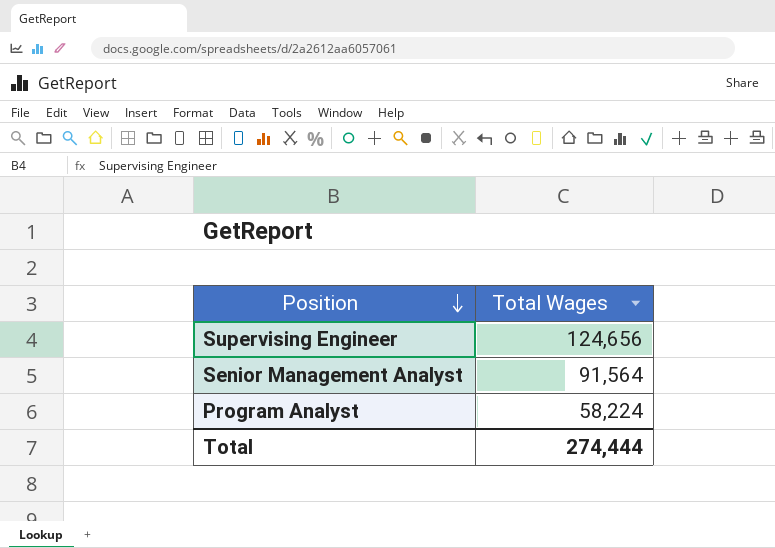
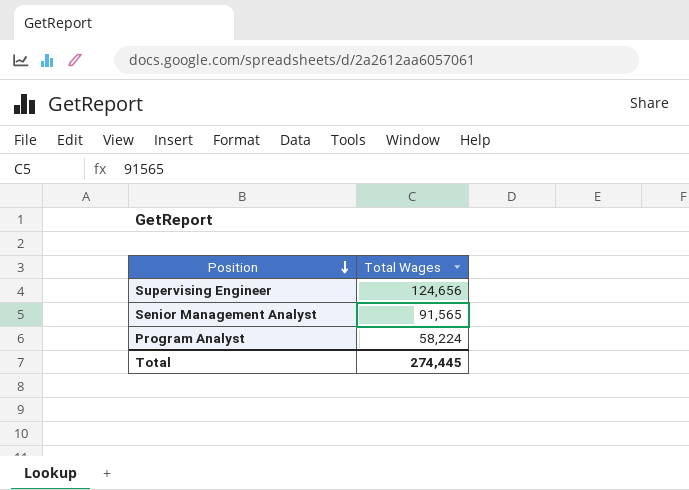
Senior Management Analyst | Total Wages: 91,564 -> 91,565
Total | Total Wages: 274,444 -> 274,445

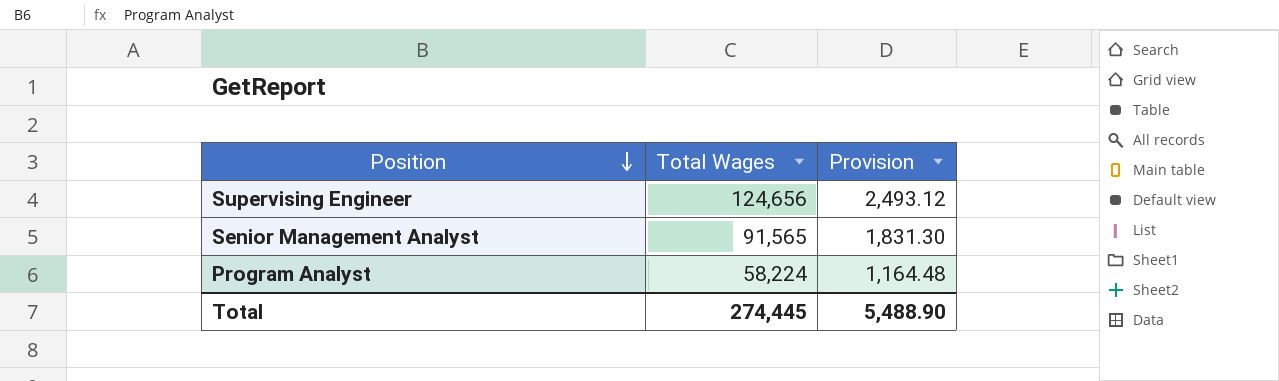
column Provision | formula: none -> [Total Wages] * 0.02

